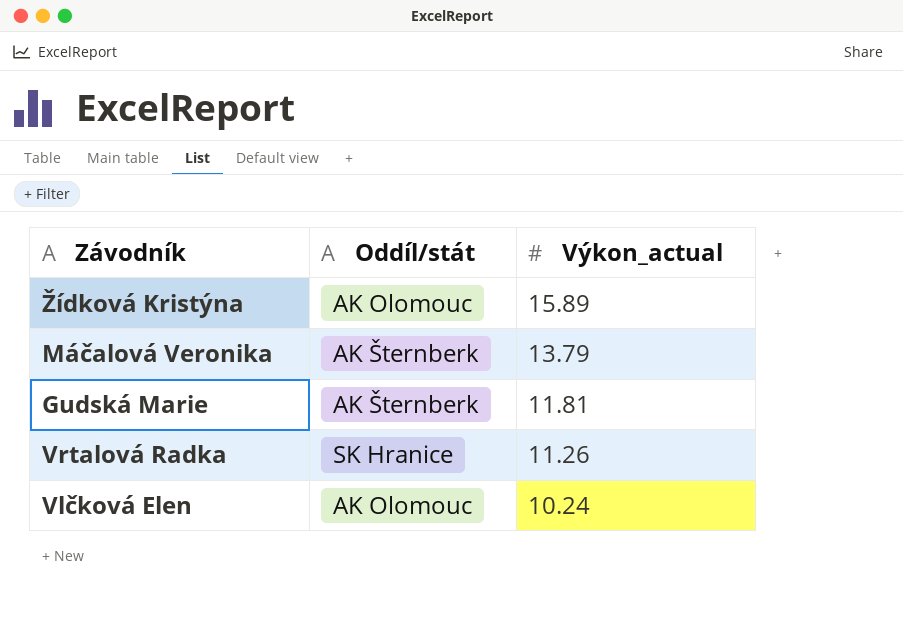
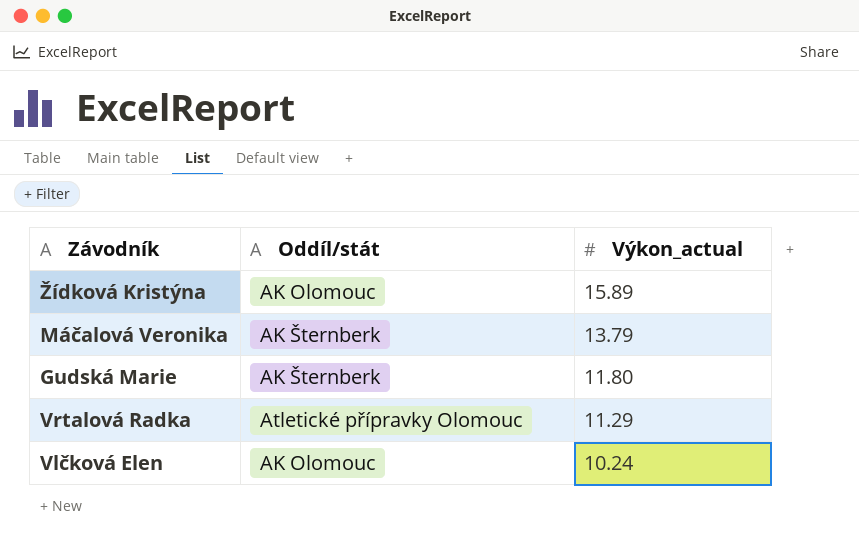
Gudská Marie | Výkon_actual: 11.81 -> 11.80
Vrtalová Radka | Oddíl/stát: SK Hranice -> Atletické přípravky Olomouc
Vrtalová Radka | Výkon_actual: 11.26 -> 11.29

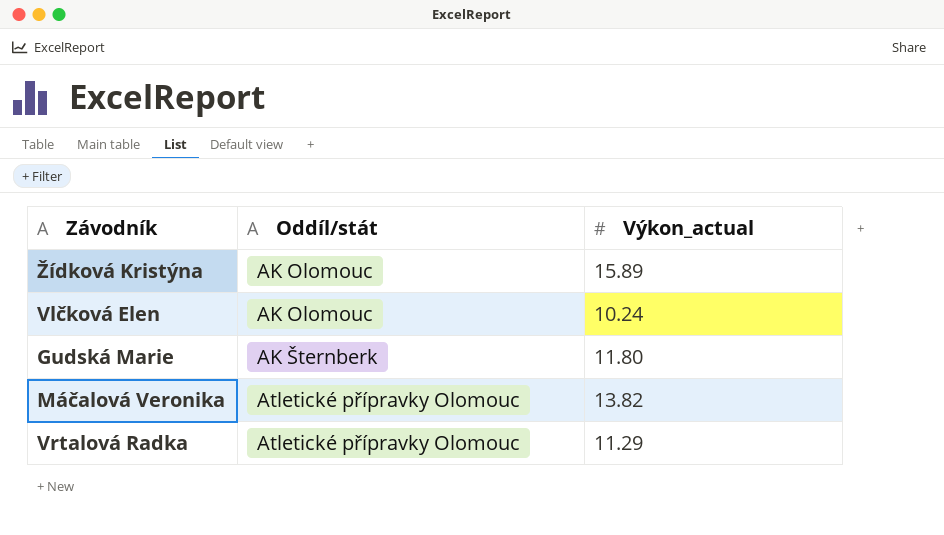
row order: Výkon_actual descending -> Oddíl/stát ascending
Máčalová Veronika | Oddíl/stát: AK Šternberk -> Atletické přípravky Olomouc
Máčalová Veronika | Výkon_actual: 13.79 -> 13.82

